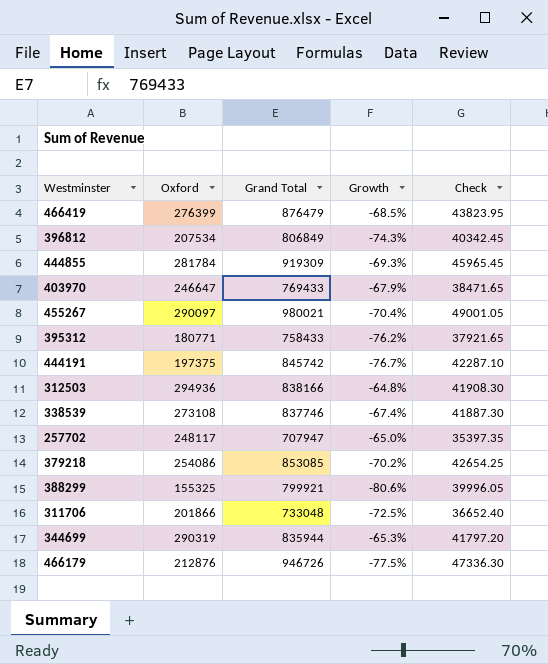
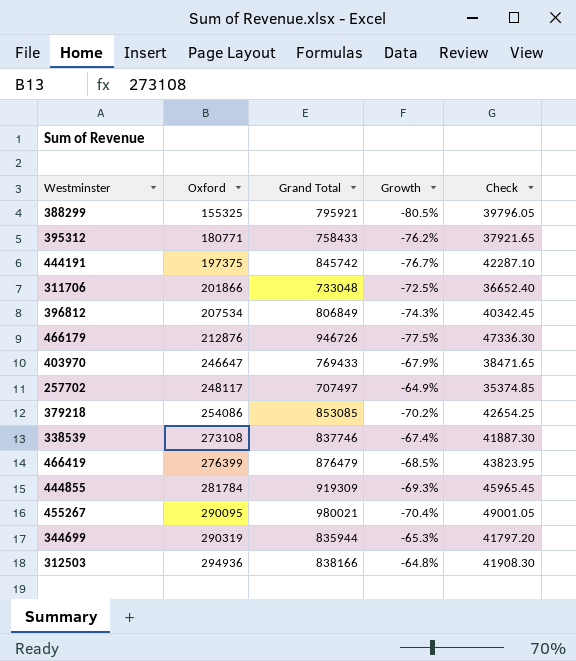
row order: none -> Oxford ascending
388299 | Grand Total: 799921 -> 795921
388299 | Growth: -80.6% -> -80.5%
388299 | Check: 39996.05 -> 39796.05
257702 | Grand Total: 707947 -> 707497
257702 | Growth: -65.0% -> -64.9%
257702 | Check: 35397.35 -> 35374.85
455267 | Oxford: 290097 -> 290095

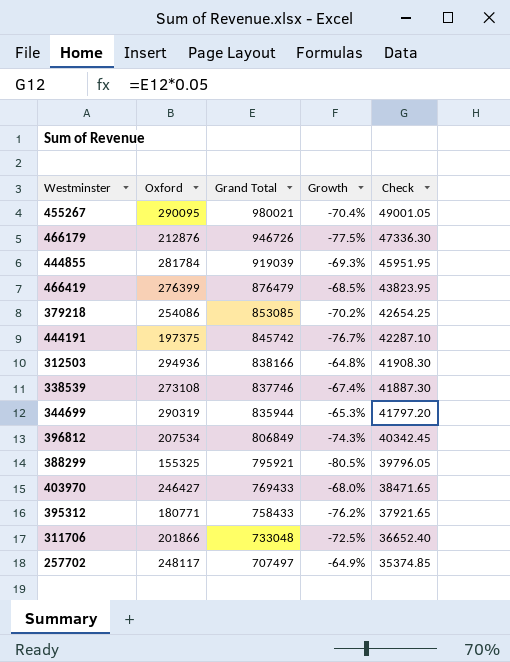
row order: Oxford ascending -> Grand Total descending
444855 | Grand Total: 919309 -> 919039
444855 | Check: 45965.45 -> 45951.95
403970 | Oxford: 246647 -> 246427
403970 | Growth: -67.9% -> -68.0%

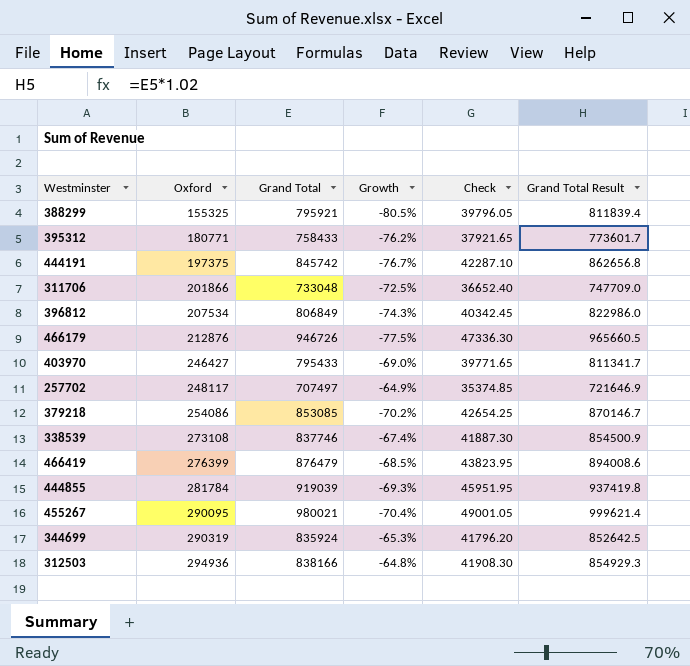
row order: Grand Total descending -> Oxford ascending
column Grand Total Result | formula: none -> [Grand Total] * 1.02
403970 | Grand Total: 769433 -> 795433
403970 | Growth: -68.0% -> -69.0%
403970 | Check: 38471.65 -> 39771.65
344699 | Grand Total: 835944 -> 835924
344699 | Check: 41797.20 -> 41796.20

